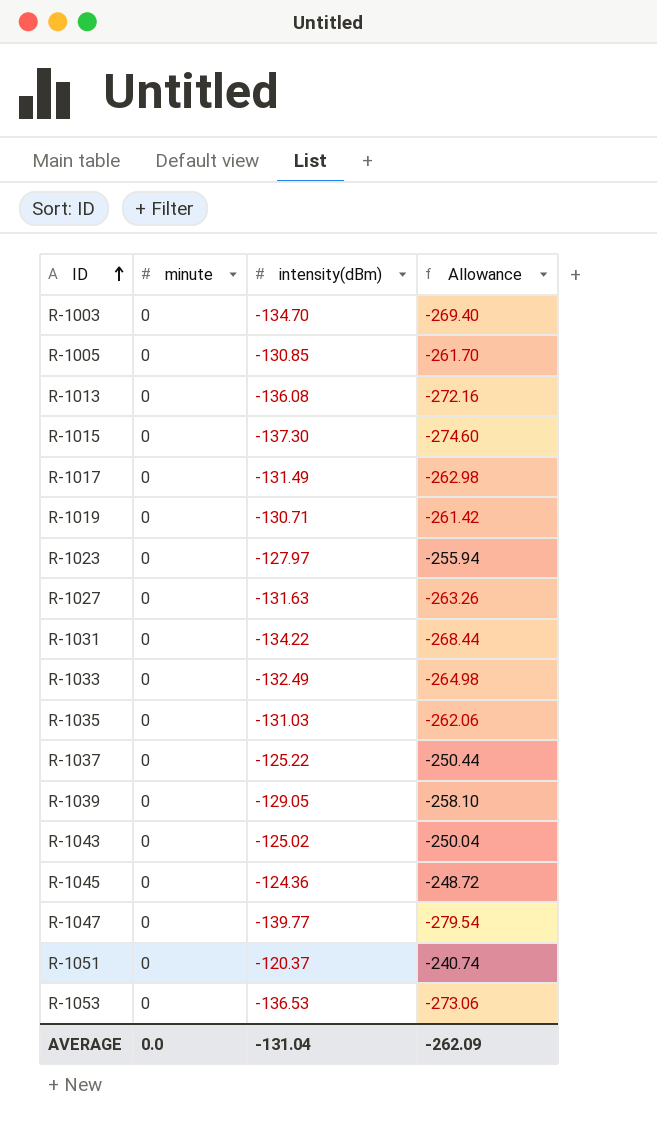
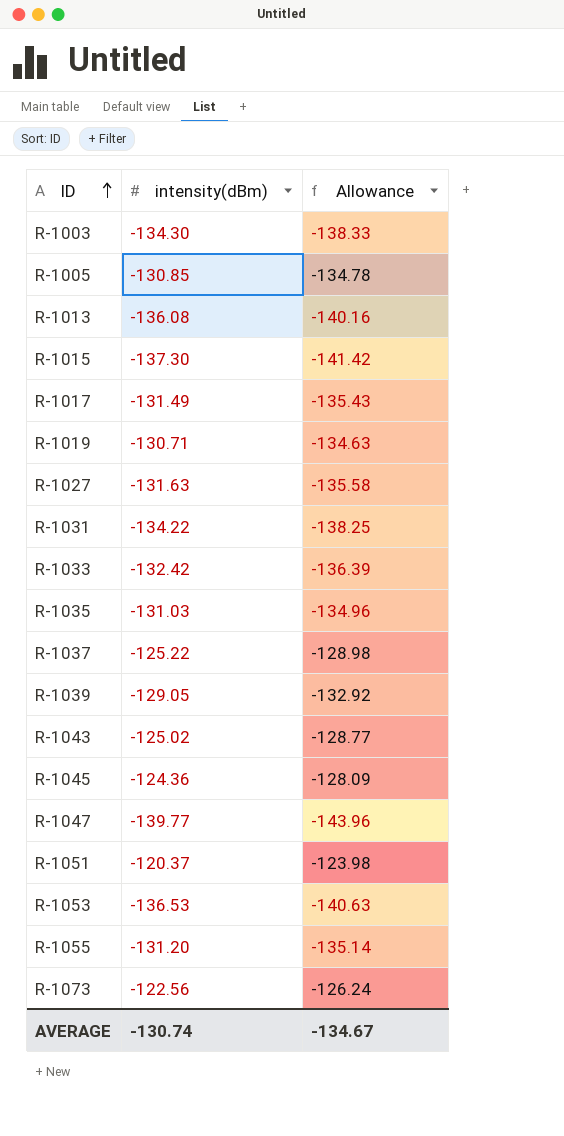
column minute | position: 2 -> none
column Allowance | formula: [intensity(dBm)] * 2 -> [intensity(dBm)] * 1.03
row R-1023: 0 | -127.97 | -255.94 -> none
R-1003 | intensity(dBm): -134.70 -> -134.30
R-1033 | intensity(dBm): -132.49 -> -132.42
row R-1055: none -> -131.20 | -135.14
row R-1073: none -> -122.56 | -126.24
AVERAGE | intensity(dBm): -131.04 -> -130.74
AVERAGE | Allowance: -262.09 -> -134.67

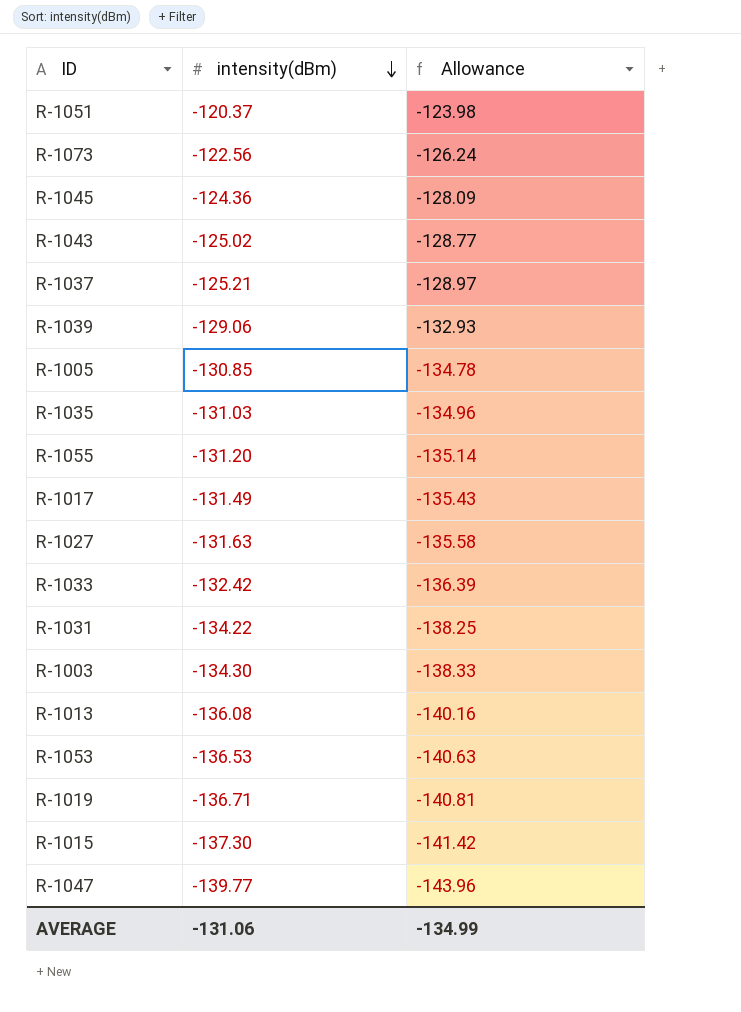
row order: ID ascending -> intensity(dBm) descending
R-1037 | intensity(dBm): -125.22 -> -125.21
R-1037 | Allowance: -128.98 -> -128.97
R-1039 | intensity(dBm): -129.05 -> -129.06
R-1039 | Allowance: -132.92 -> -132.93
R-1019 | intensity(dBm): -130.71 -> -136.71
R-1019 | Allowance: -134.63 -> -140.81
AVERAGE | intensity(dBm): -130.74 -> -131.06
AVERAGE | Allowance: -134.67 -> -134.99

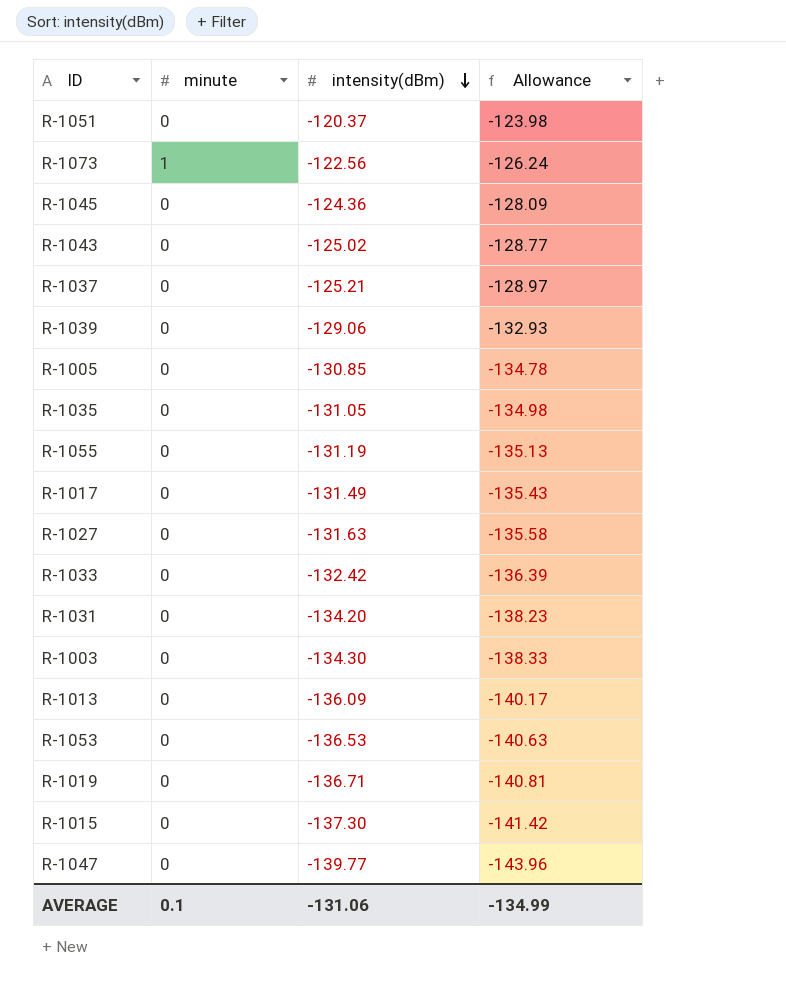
column minute | position: none -> 2
R-1035 | intensity(dBm): -131.03 -> -131.05
R-1035 | Allowance: -134.96 -> -134.98
R-1055 | intensity(dBm): -131.20 -> -131.19
R-1055 | Allowance: -135.14 -> -135.13
R-1031 | intensity(dBm): -134.22 -> -134.20
R-1031 | Allowance: -138.25 -> -138.23
R-1013 | intensity(dBm): -136.08 -> -136.09
R-1013 | Allowance: -140.16 -> -140.17

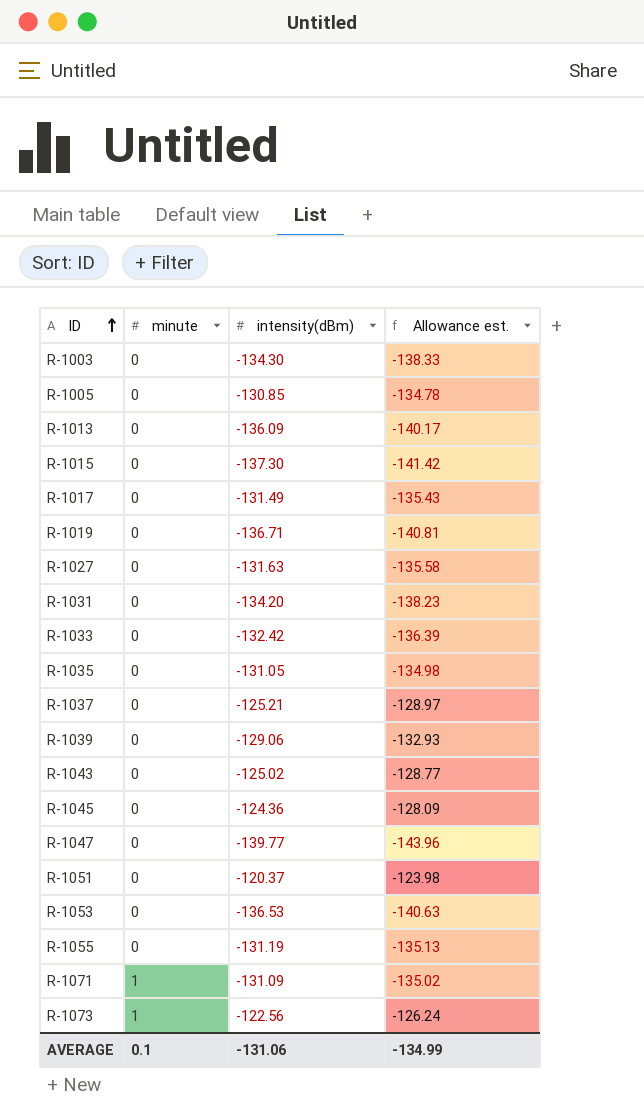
row order: intensity(dBm) descending -> ID ascending
column name: Allowance -> Allowance est.
row R-1071: none -> 1 | -131.09 | -135.02

